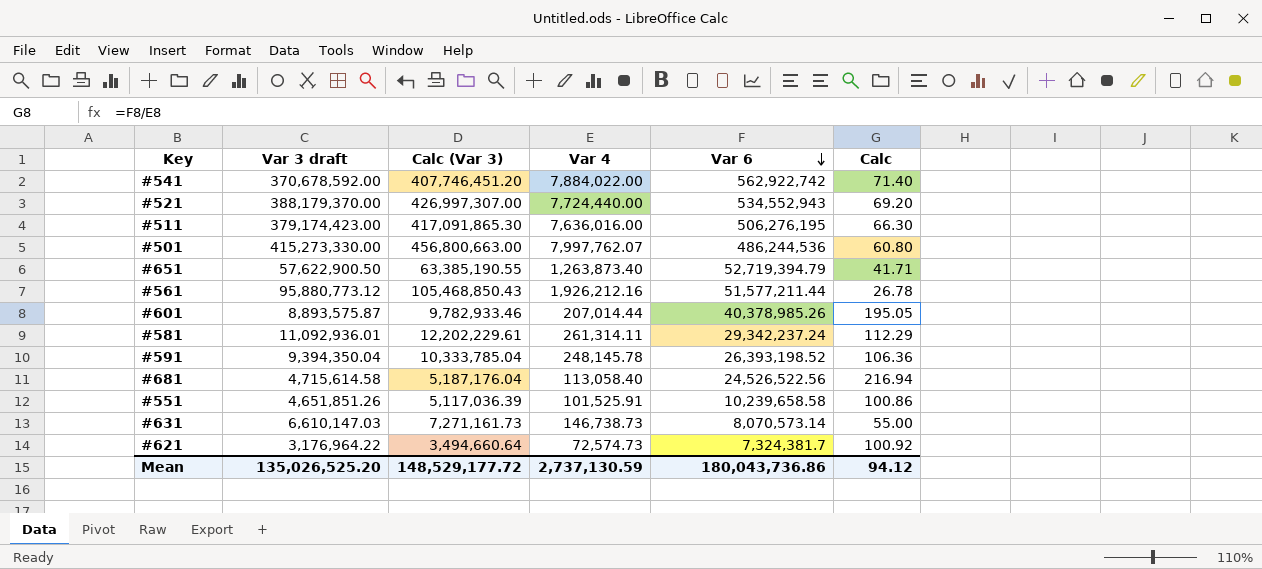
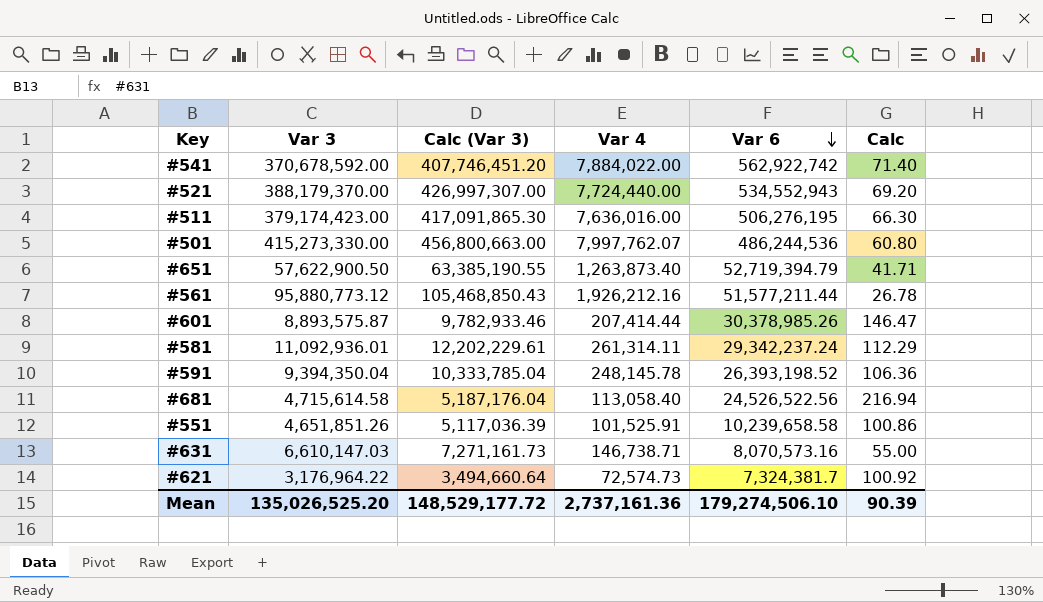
column name: Var 3 draft -> Var 3
#601 | Var 4: 207,014.44 -> 207,414.44
#601 | Var 6: 40,378,985.26 -> 30,378,985.26
#601 | Calc: 195.05 -> 146.47
#631 | Var 4: 146,738.73 -> 146,738.71
#631 | Var 6: 8,070,573.14 -> 8,070,573.16
Mean | Var 4: 2,737,130.59 -> 2,737,161.36
Mean | Var 6: 180,043,736.86 -> 179,274,506.10
Mean | Calc: 94.12 -> 90.39

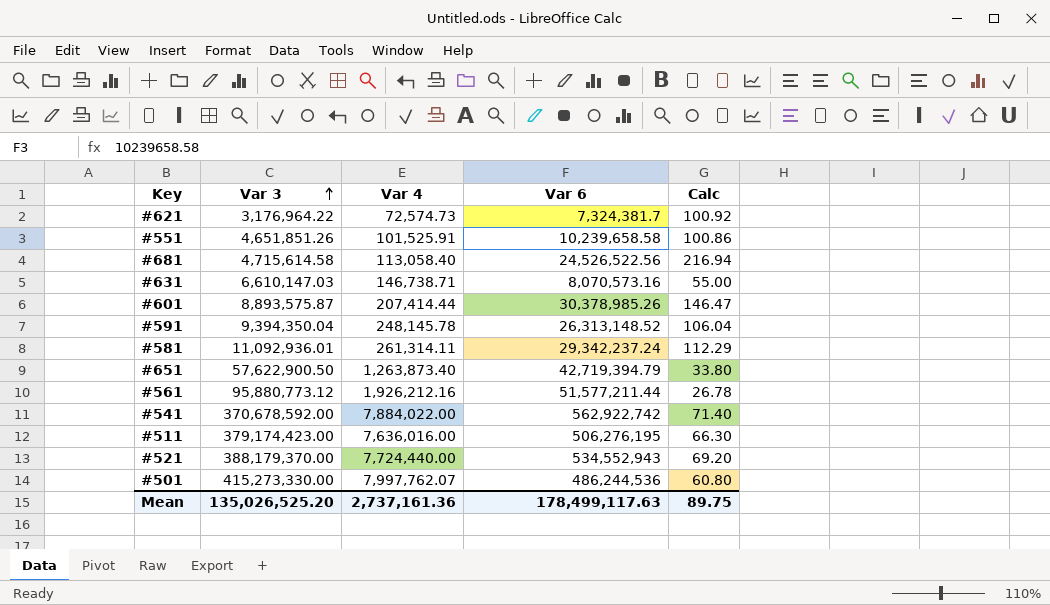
row order: Var 6 descending -> Var 3 ascending
column Calc (Var 3) | formula: [Var 3] * 1.1 -> none
#591 | Var 6: 26,393,198.52 -> 26,313,148.52
#591 | Calc: 106.36 -> 106.04
#651 | Var 6: 52,719,394.79 -> 42,719,394.79
#651 | Calc: 41.71 -> 33.80
Mean | Var 6: 179,274,506.10 -> 178,499,117.63
Mean | Calc: 90.39 -> 89.75

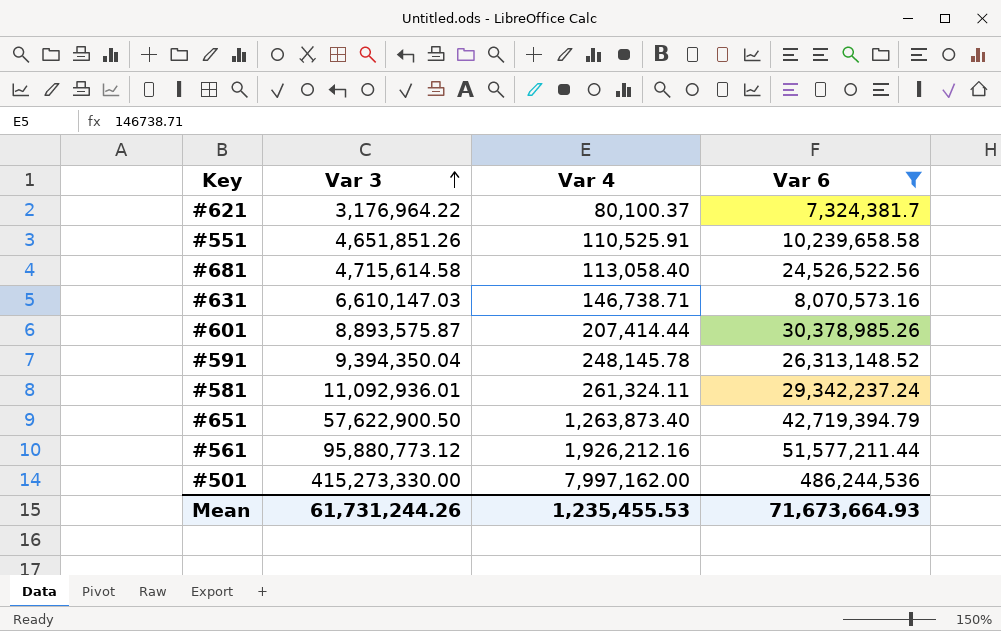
filter: none -> Var 6 <= 486,244,536
column Calc | formula: [Var 6] / [Var 4] -> none
#621 | Var 4: 72,574.73 -> 80,100.37
#551 | Var 4: 101,525.91 -> 110,525.91
#581 | Var 4: 261,314.11 -> 261,324.11
#501 | Var 4: 7,997,762.07 -> 7,997,162.00
Mean | Var 3: 135,026,525.20 -> 61,731,244.26
Mean | Var 4: 2,737,161.36 -> 1,235,455.53
Mean | Var 6: 178,499,117.63 -> 71,673,664.93

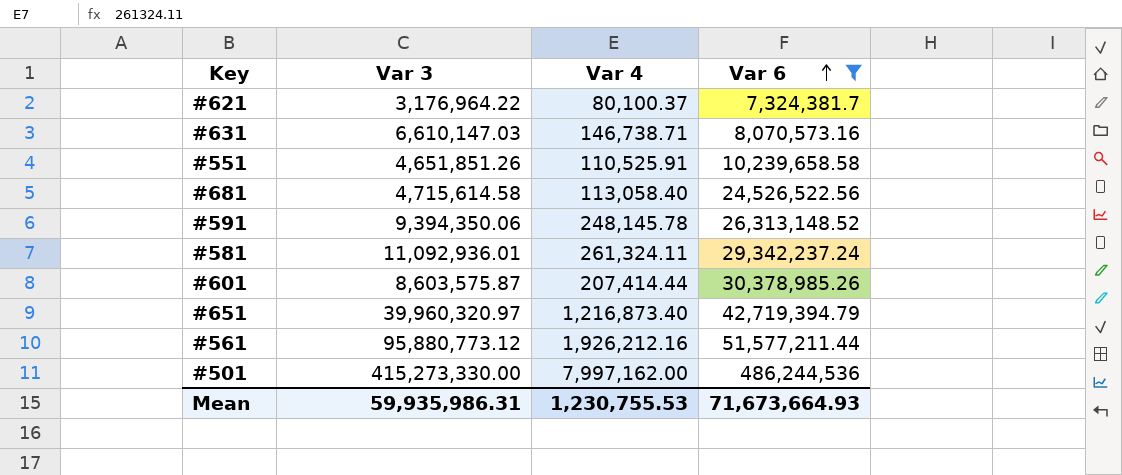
row order: Var 3 ascending -> Var 6 ascending
#591 | Var 3: 9,394,350.04 -> 9,394,350.06
#601 | Var 3: 8,893,575.87 -> 8,603,575.87
#651 | Var 3: 57,622,900.50 -> 39,960,320.97
#651 | Var 4: 1,263,873.40 -> 1,216,873.40
Mean | Var 3: 61,731,244.26 -> 59,935,986.31
Mean | Var 4: 1,235,455.53 -> 1,230,755.53

